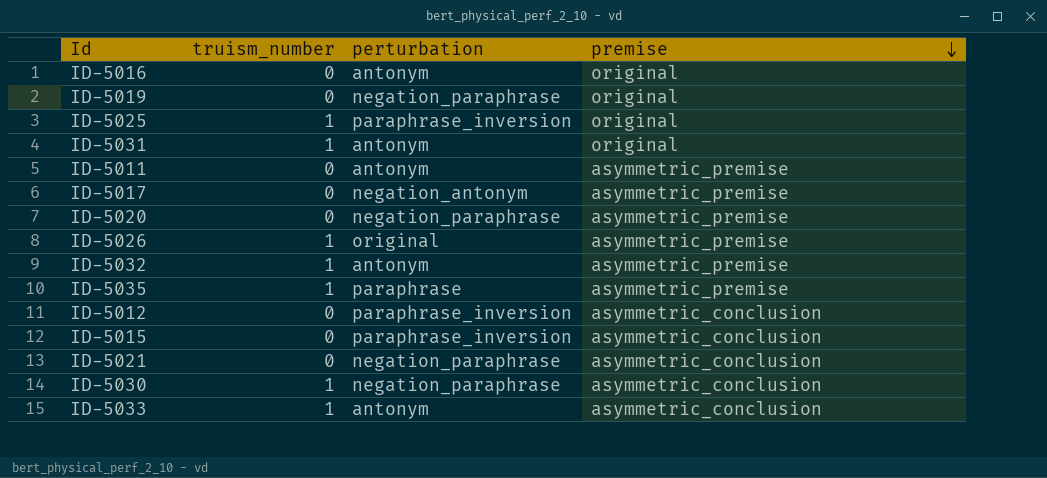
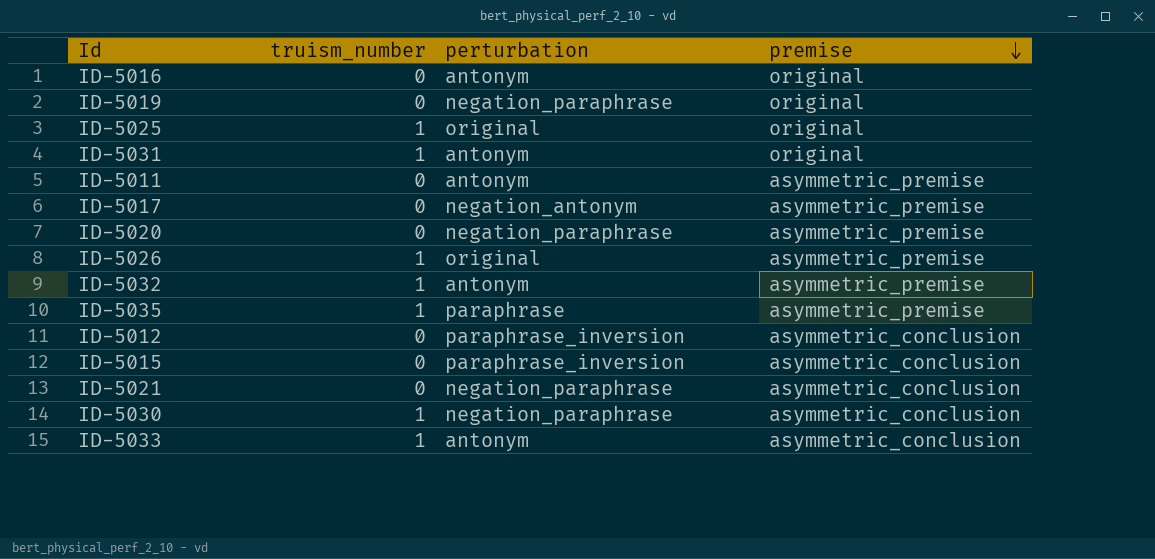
ID-5025 | perturbation: paraphrase_inversion -> original

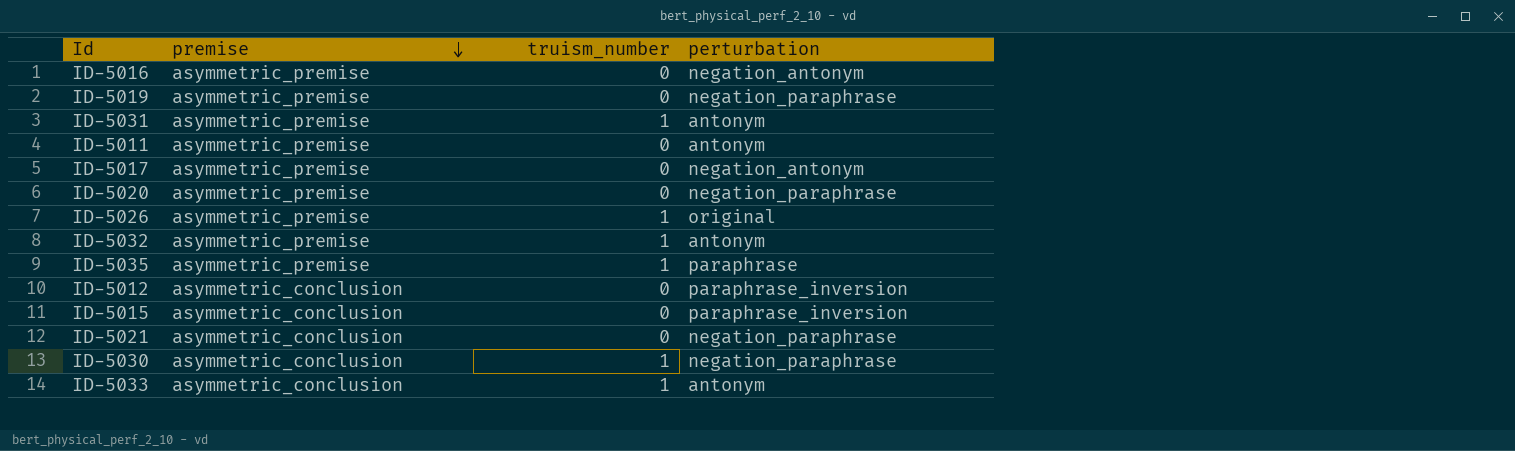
column premise | position: 4 -> 2
row ID-5025: 1 | original | original -> none
ID-5016 | premise: original -> asymmetric_premise
ID-5016 | perturbation: antonym -> negation_antonym
ID-5019 | premise: original -> asymmetric_premise
ID-5031 | premise: original -> asymmetric_premise

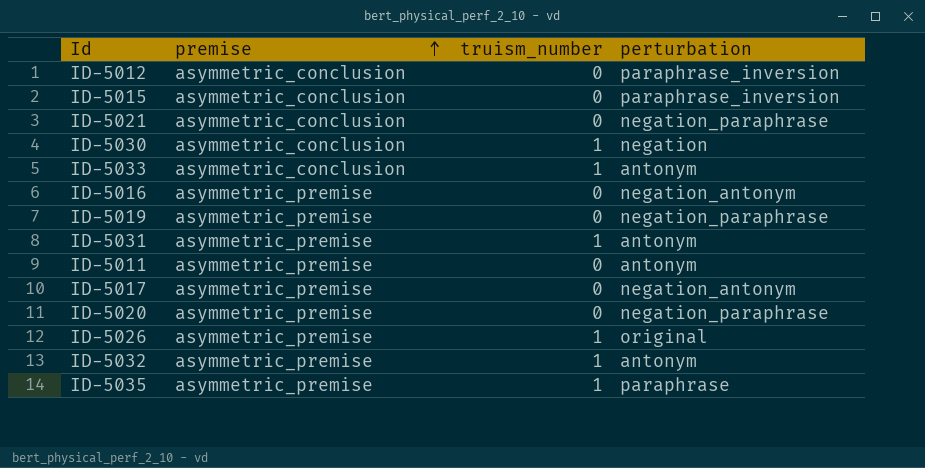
row order: premise descending -> premise ascending
ID-5030 | perturbation: negation_paraphrase -> negation

